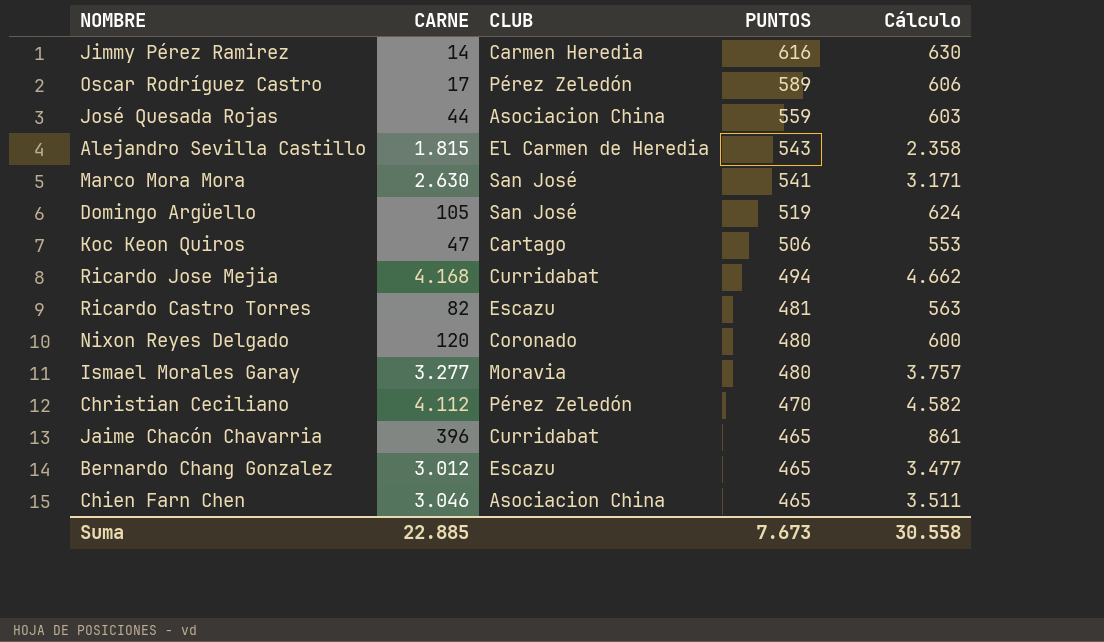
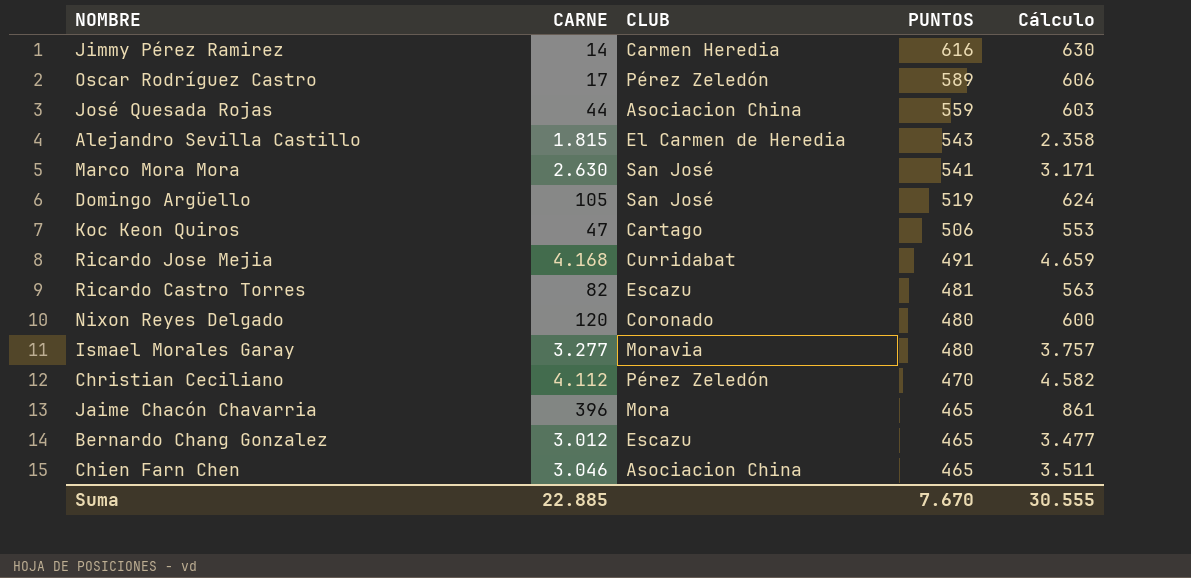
Ricardo Jose Mejia | PUNTOS: 494 -> 491
Ricardo Jose Mejia | Cálculo: 4.662 -> 4.659
Jaime Chacón Chavarria | CLUB: Curridabat -> Mora
Suma | PUNTOS: 7.673 -> 7.670
Suma | Cálculo: 30.558 -> 30.555

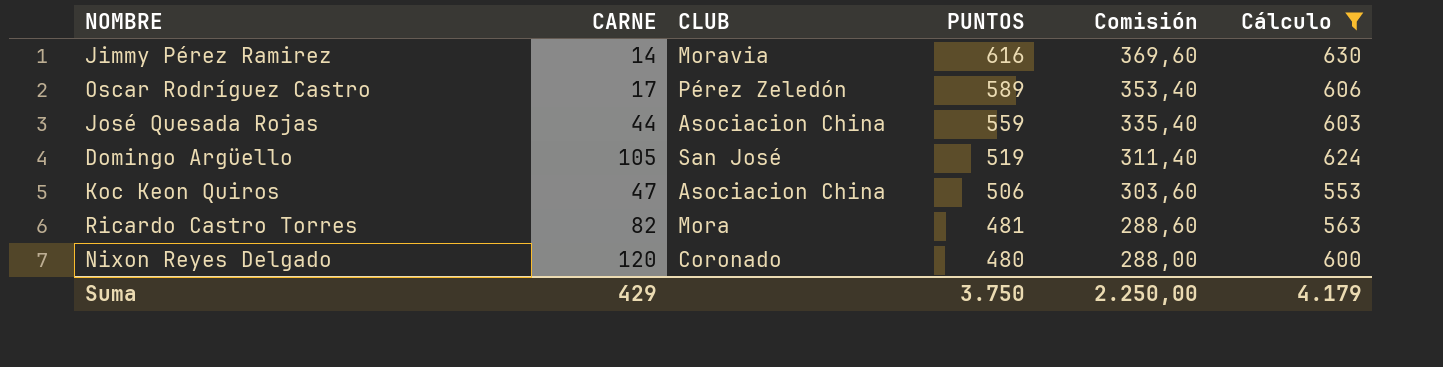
filter: none -> Cálculo <= 630
column Comisión | formula: none -> [PUNTOS] * 0,6
Jimmy Pérez Ramirez | CLUB: Carmen Heredia -> Moravia
Koc Keon Quiros | CLUB: Cartago -> Asociacion China
Ricardo Castro Torres | CLUB: Escazu -> Mora
Suma | CARNE: 22.885 -> 429
Suma | PUNTOS: 7.670 -> 3.750
Suma | Cálculo: 30.555 -> 4.179

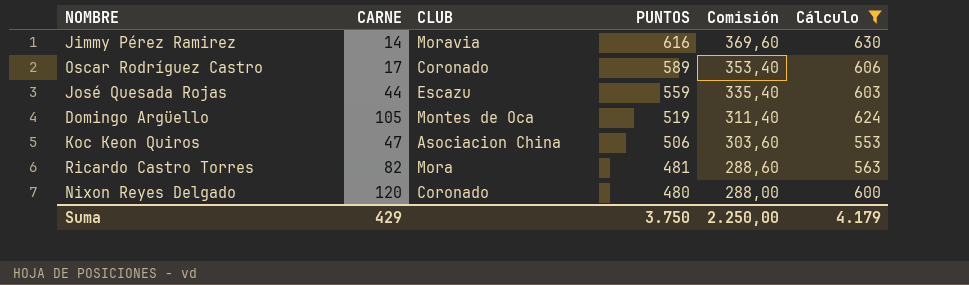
Oscar Rodríguez Castro | CLUB: Pérez Zeledón -> Coronado
José Quesada Rojas | CLUB: Asociacion China -> Escazu
Domingo Argüello | CLUB: San José -> Montes de Oca

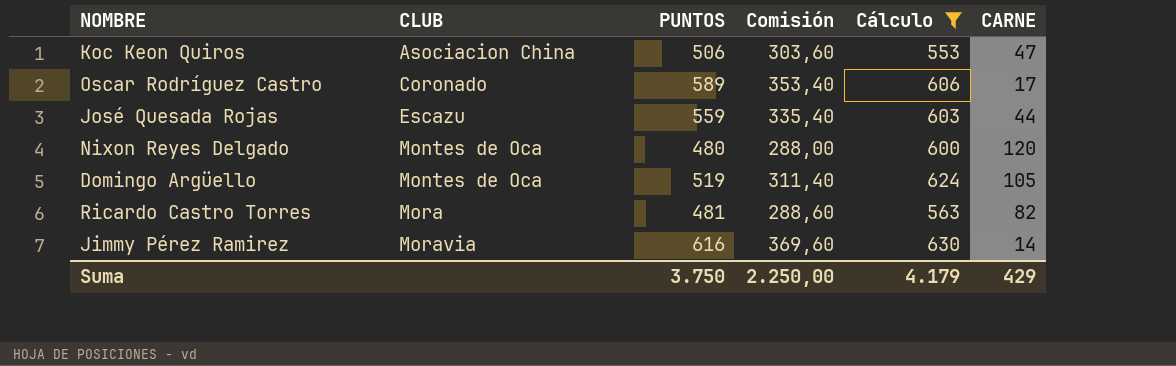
row order: PUNTOS descending -> CLUB ascending
column CARNE | position: 2 -> 6
Nixon Reyes Delgado | CLUB: Coronado -> Montes de Oca

